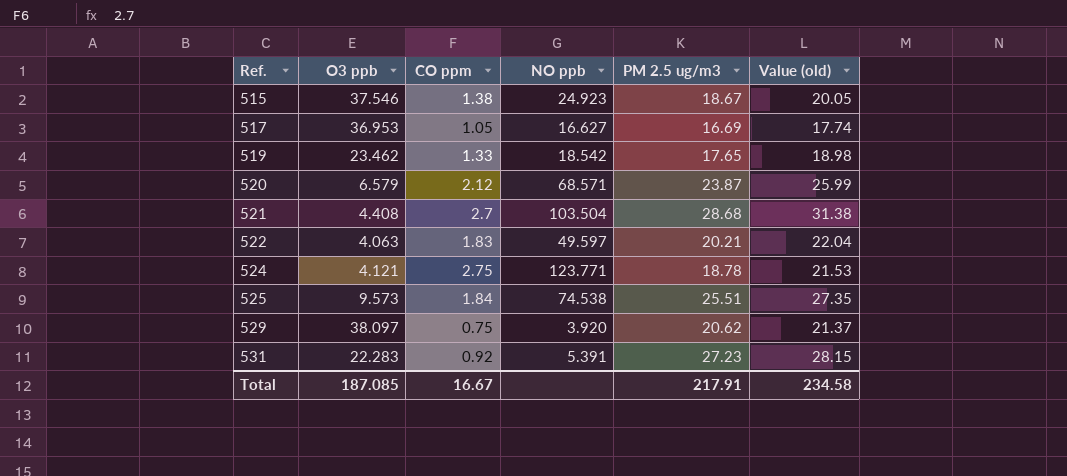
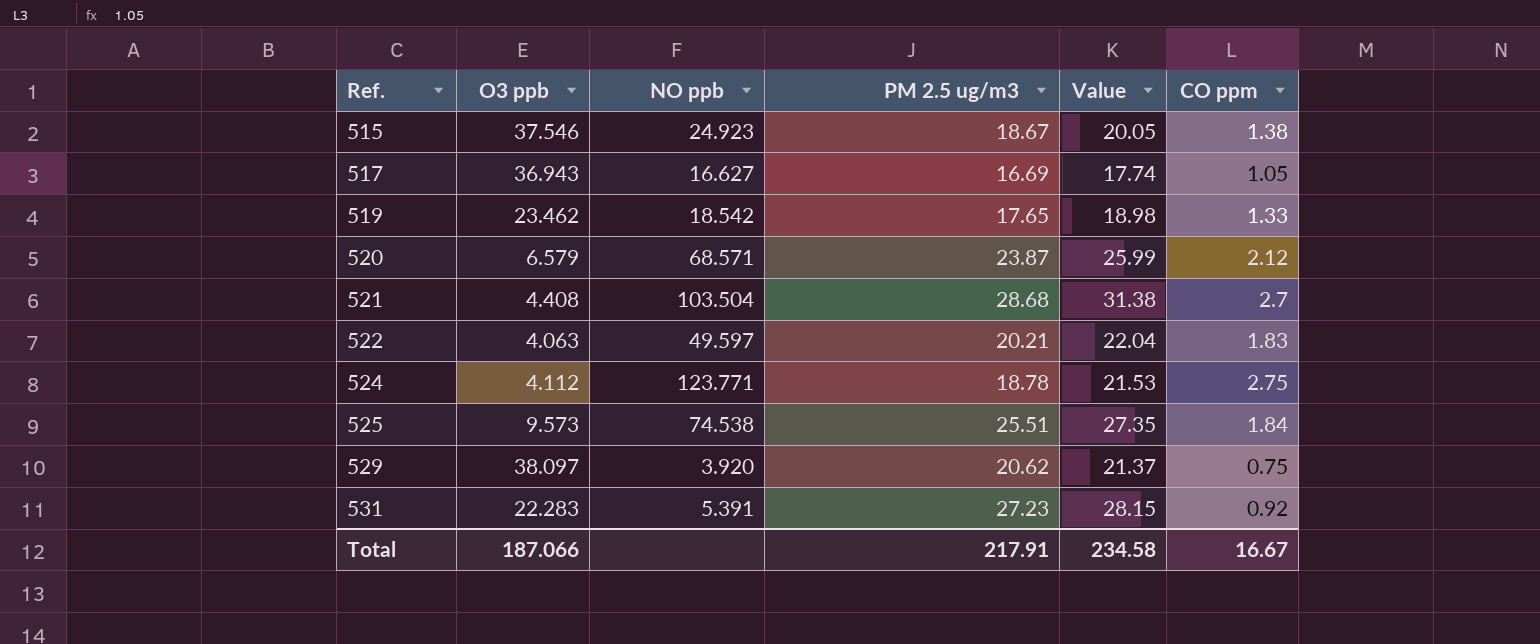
column name: Value (old) -> Value
column CO ppm | position: 3 -> 6
517 | O3 ppb: 36.953 -> 36.943
524 | O3 ppb: 4.121 -> 4.112
Total | O3 ppb: 187.085 -> 187.066

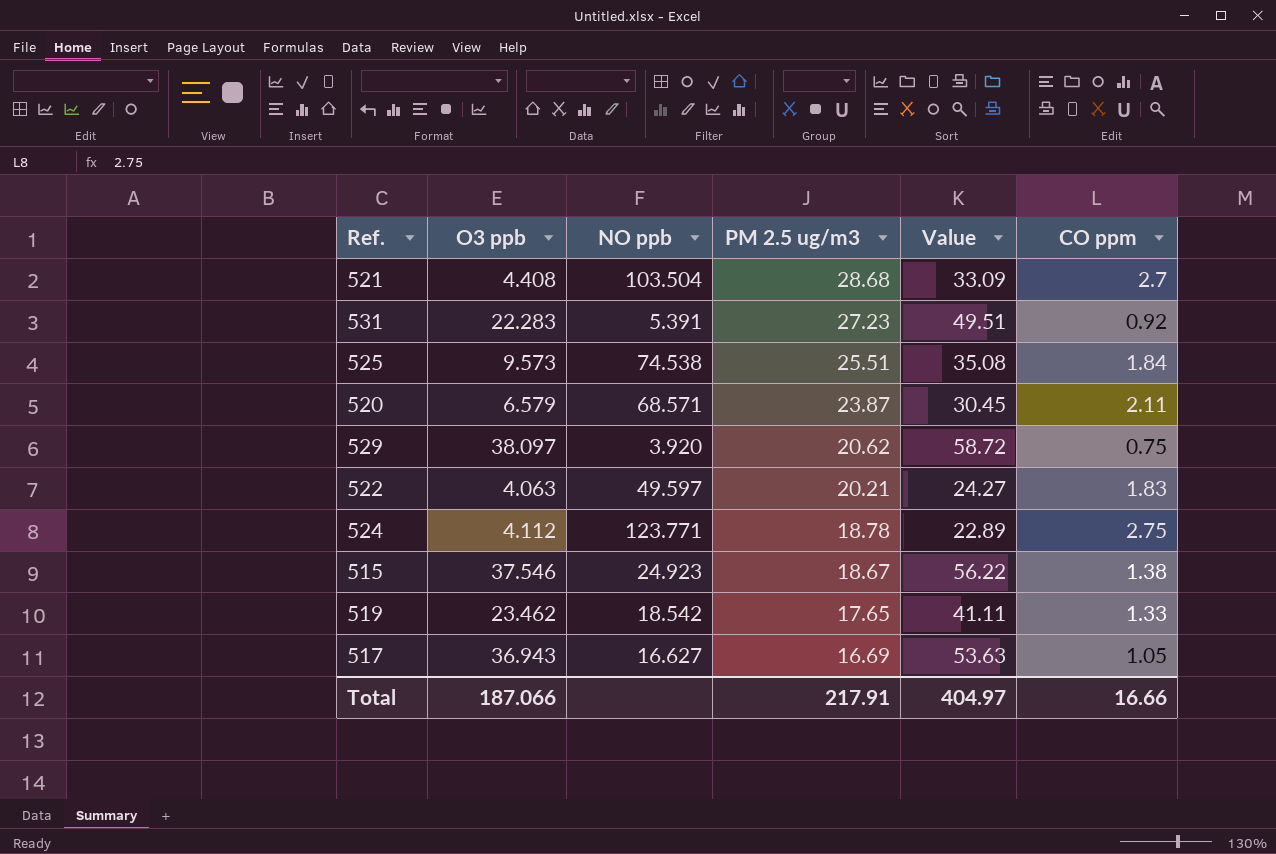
row order: Ref. ascending -> PM 2.5 ug/m3 descending
column Value | formula: [PM 2.5 ug/m3] + [CO ppm] -> [O3 ppb] + [PM 2.5 ug/m3]
520 | CO ppm: 2.12 -> 2.11
Total | Value: 234.58 -> 404.97
Total | CO ppm: 16.67 -> 16.66

